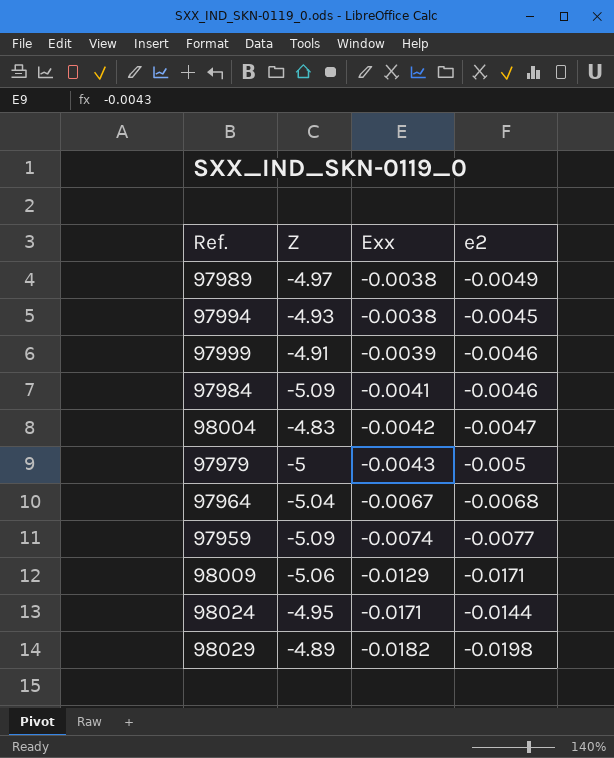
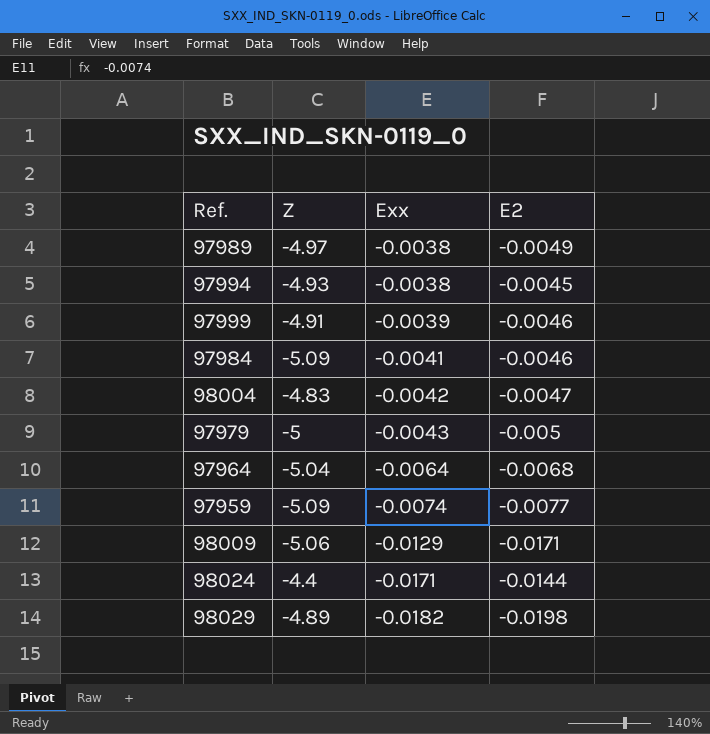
column name: e2 -> E2
97964 | Exx: -0.0067 -> -0.0064
98024 | Z: -4.95 -> -4.4

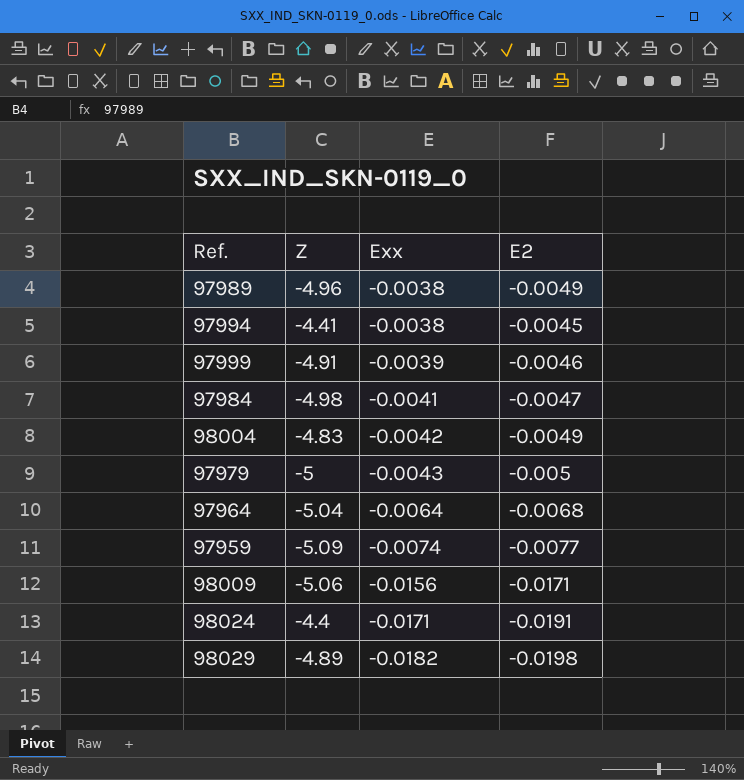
97989 | Z: -4.97 -> -4.96
97994 | Z: -4.93 -> -4.41
97984 | Z: -5.09 -> -4.98
97984 | E2: -0.0046 -> -0.0047
98004 | E2: -0.0047 -> -0.0049
98009 | Exx: -0.0129 -> -0.0156
98024 | E2: -0.0144 -> -0.0191

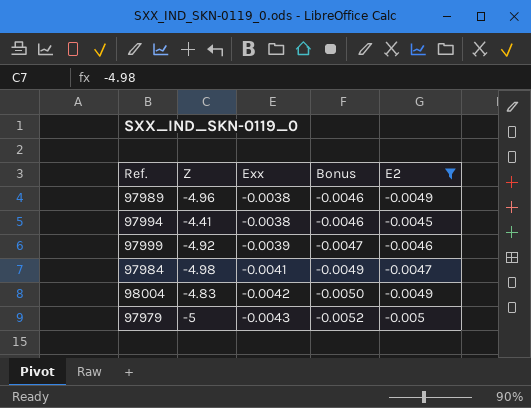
filter: none -> E2 >= -0.005
column Bonus | formula: none -> [Exx] * 1.2
97999 | Z: -4.91 -> -4.92

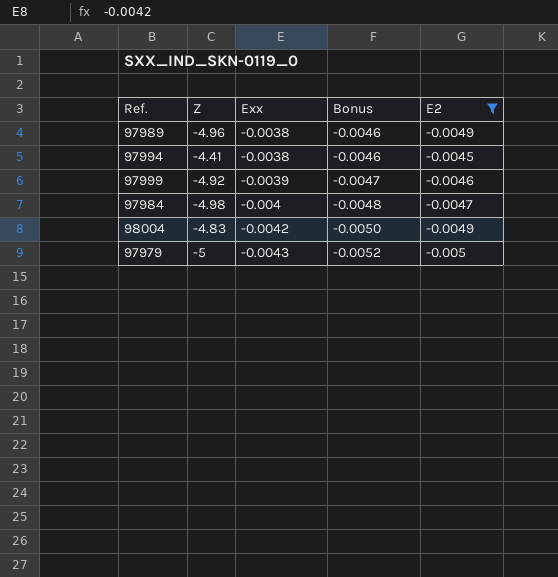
97984 | Exx: -0.0041 -> -0.004
97984 | Bonus: -0.0049 -> -0.0048

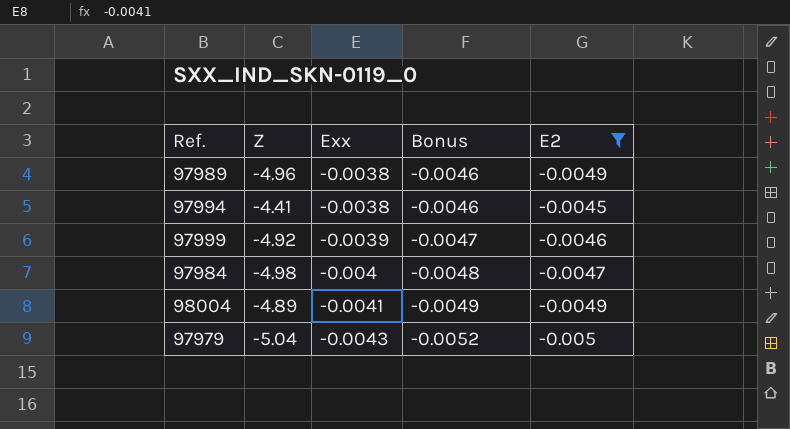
98004 | Z: -4.83 -> -4.89
98004 | Exx: -0.0042 -> -0.0041
98004 | Bonus: -0.0050 -> -0.0049
97979 | Z: -5 -> -5.04

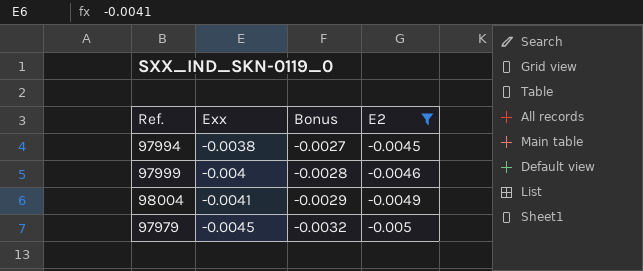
column Z | position: 2 -> none
column Bonus | formula: [Exx] * 1.2 -> [Exx] * 0.7
row 97989: -4.96 | -0.0038 | -0.0046 | -0.0049 -> none
row 97984: -4.98 | -0.004 | -0.0048 | -0.0047 -> none
97999 | Exx: -0.0039 -> -0.004
97979 | Exx: -0.0043 -> -0.0045

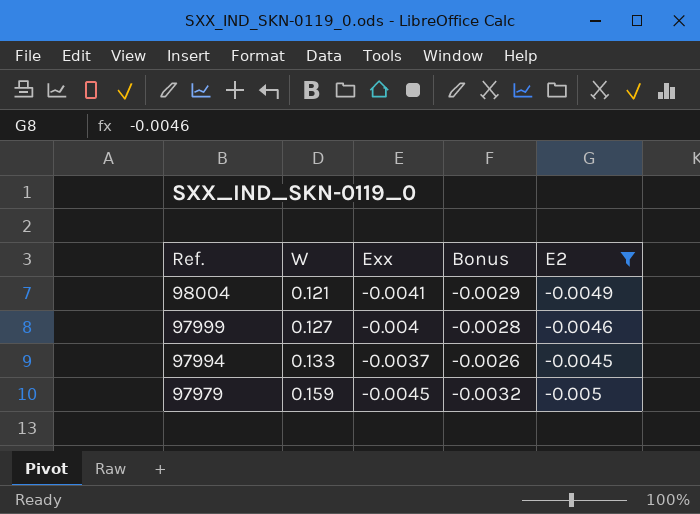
row order: Exx descending -> Ref. descending
column W | position: none -> 2
97994 | Exx: -0.0038 -> -0.0037
97994 | Bonus: -0.0027 -> -0.0026

